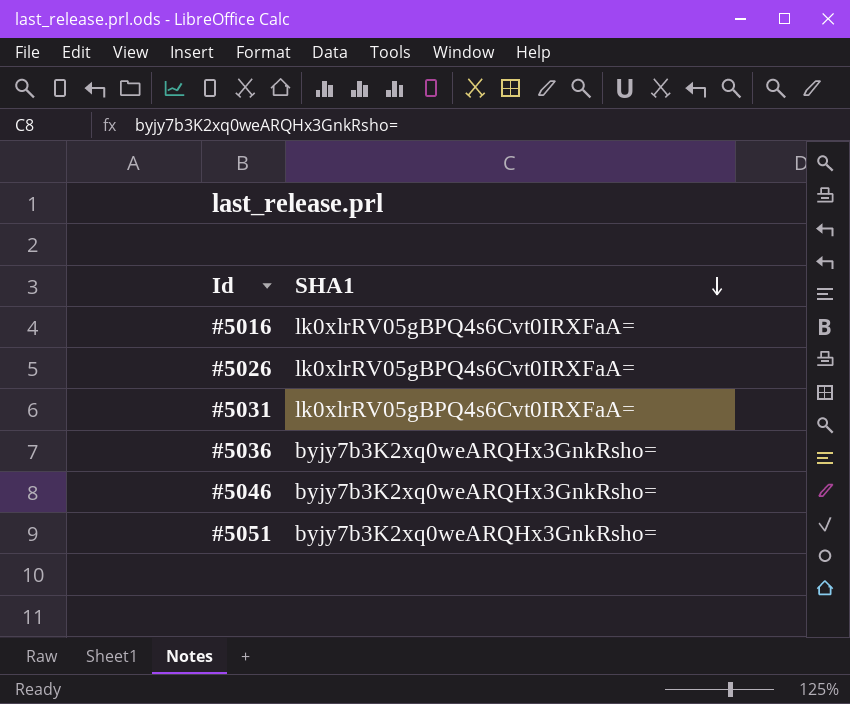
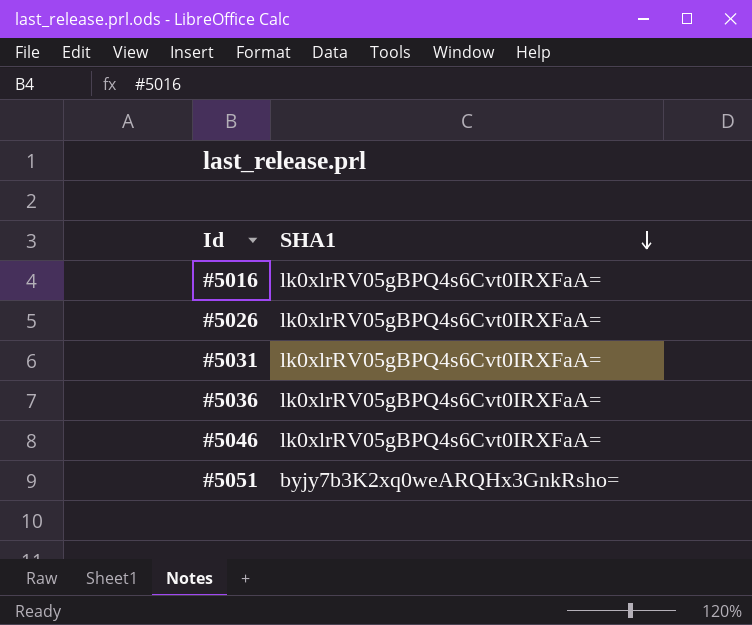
#5036 | SHA1: byjy7b3K2xq0weARQHx3GnkRsho= -> lk0xlrRV05gBPQ4s6Cvt0IRXFaA=
#5046 | SHA1: byjy7b3K2xq0weARQHx3GnkRsho= -> lk0xlrRV05gBPQ4s6Cvt0IRXFaA=

